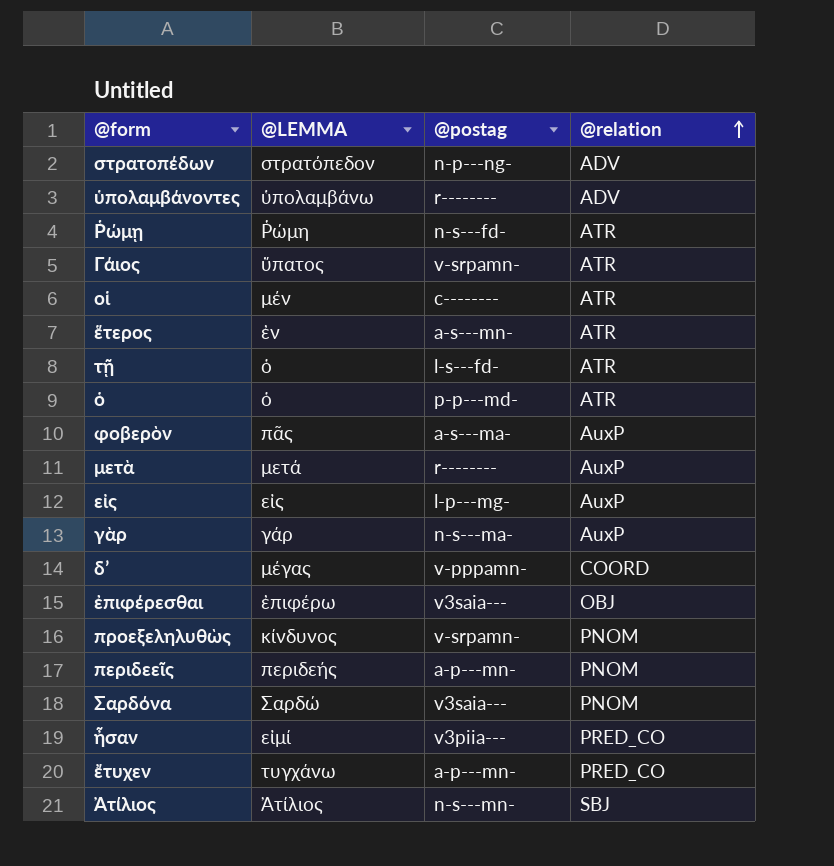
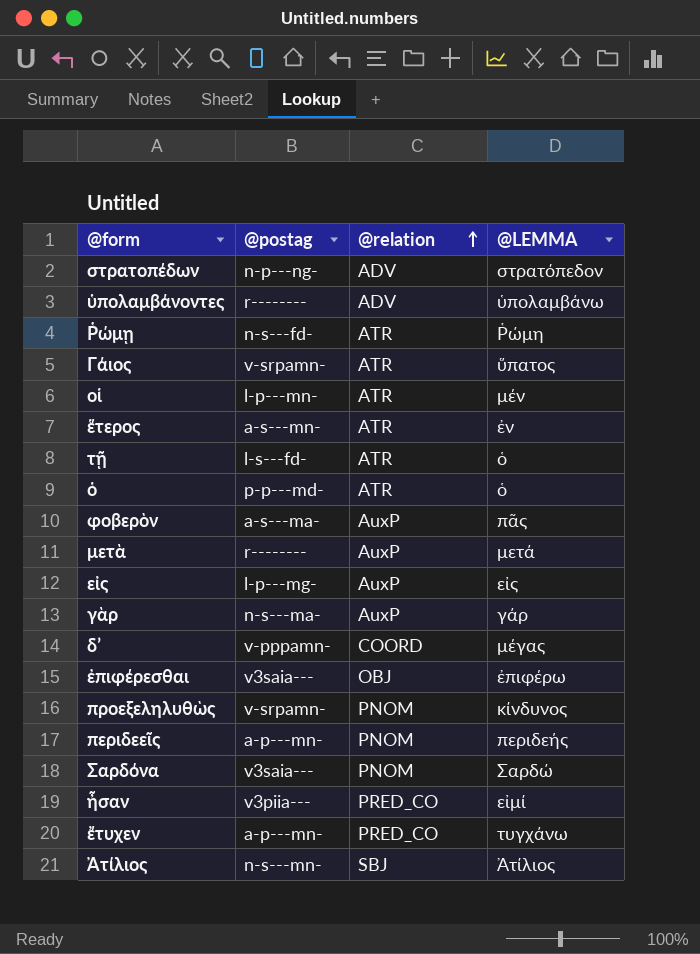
column @LEMMA | position: 2 -> 4
οἱ | @postag: c-------- -> l-p---mn-

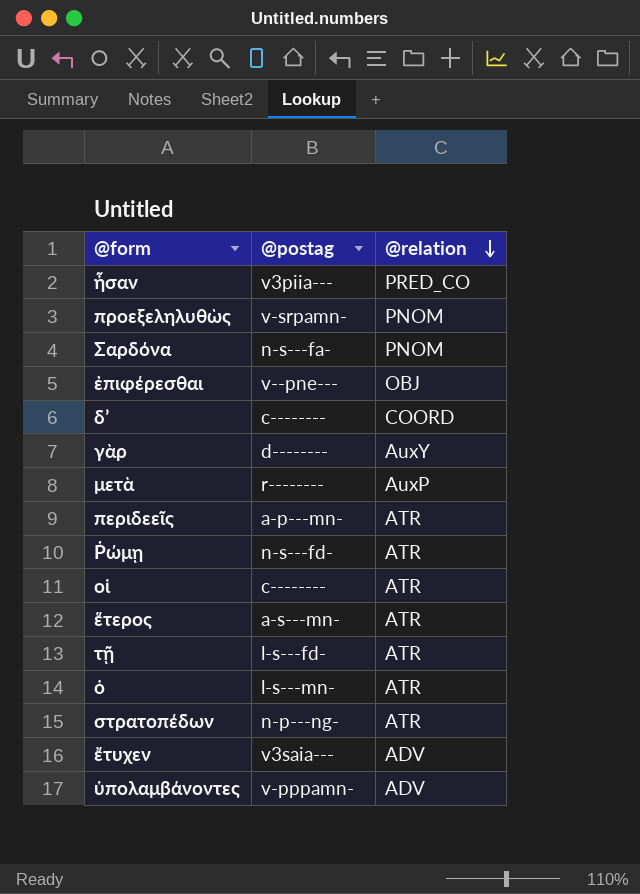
row order: @relation ascending -> @relation descending
column @LEMMA | position: 4 -> none
row Γάιος: v-srpamn- | ATR | ὕπατος -> none
row φοβερὸν: a-s---ma- | AuxP | πᾶς -> none
row εἰς: l-p---mg- | AuxP | εἰς -> none
row Ἀτίλιος: n-s---mn- | SBJ | Ἀτίλιος -> none
Σαρδόνα | @postag: v3saia--- -> n-s---fa-
ἐπιφέρεσθαι | @postag: v3saia--- -> v--pne---
δʼ | @postag: v-pppamn- -> c--------
γὰρ | @postag: n-s---ma- -> d--------
γὰρ | @relation: AuxP -> AuxY
περιδεεῖς | @relation: PNOM -> ATR
οἱ | @postag: l-p---mn- -> c--------
ὁ | @postag: p-p---md- -> l-s---mn-
στρατοπέδων | @relation: ADV -> ATR
ἔτυχεν | @postag: a-p---mn- -> v3saia---
ἔτυχεν | @relation: PRED_CO -> ADV
ὑπολαμβάνοντες | @postag: r-------- -> v-pppamn-

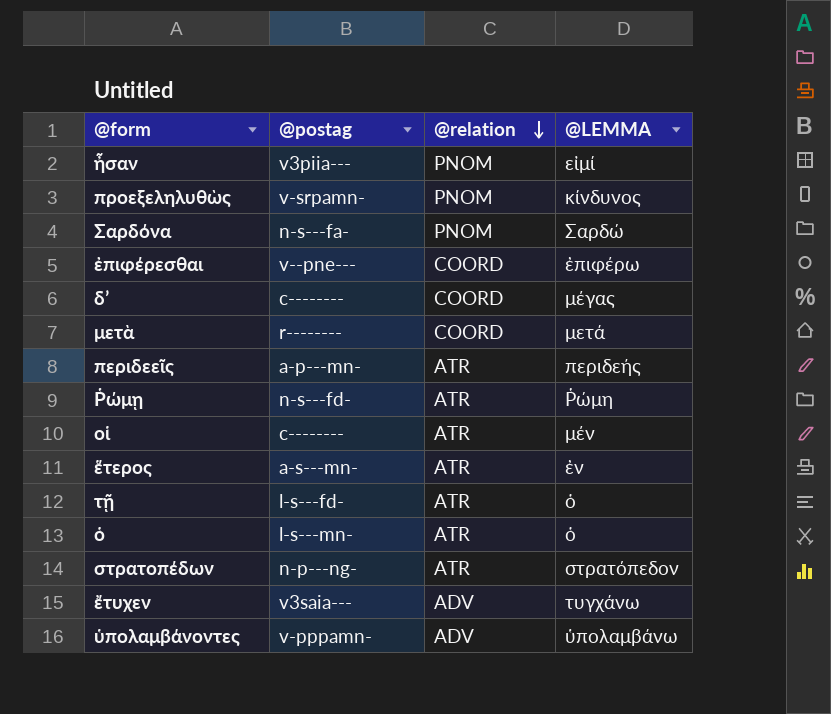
column @LEMMA | position: none -> 4
row γὰρ: d-------- | AuxY -> none
ἦσαν | @relation: PRED_CO -> PNOM
ἐπιφέρεσθαι | @relation: OBJ -> COORD
μετὰ | @relation: AuxP -> COORD

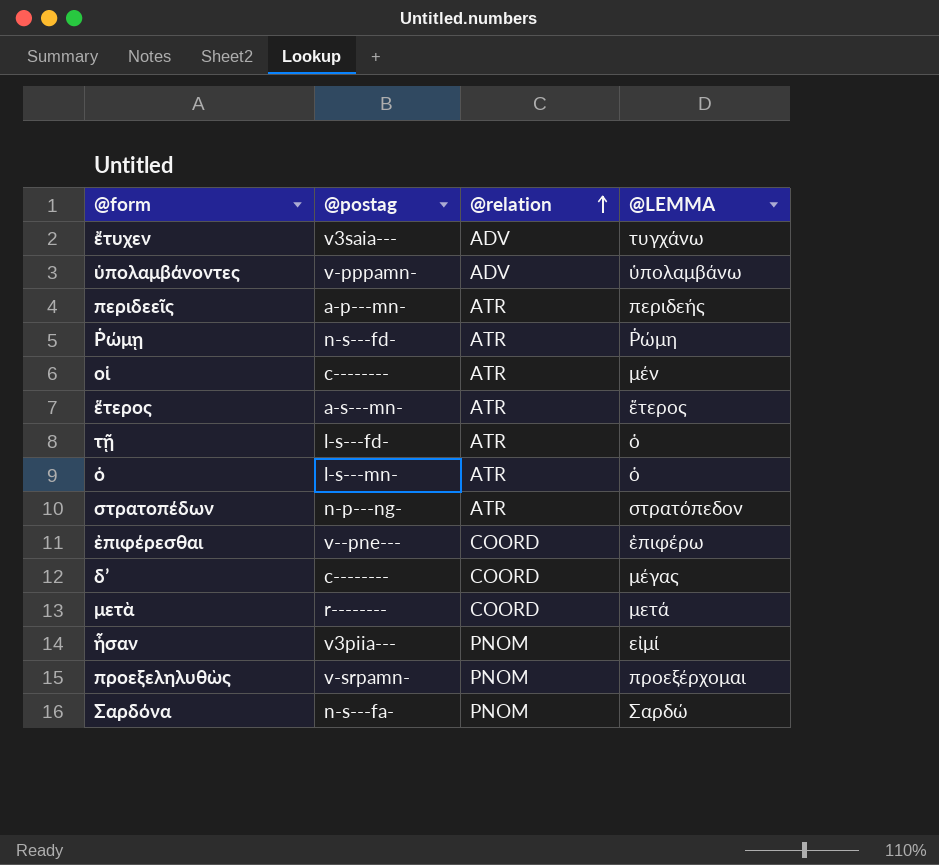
row order: @relation descending -> @relation ascending
ἕτερος | @LEMMA: ἐν -> ἕτερος
προεξεληλυθὼς | @LEMMA: κίνδυνος -> προεξέρχομαι

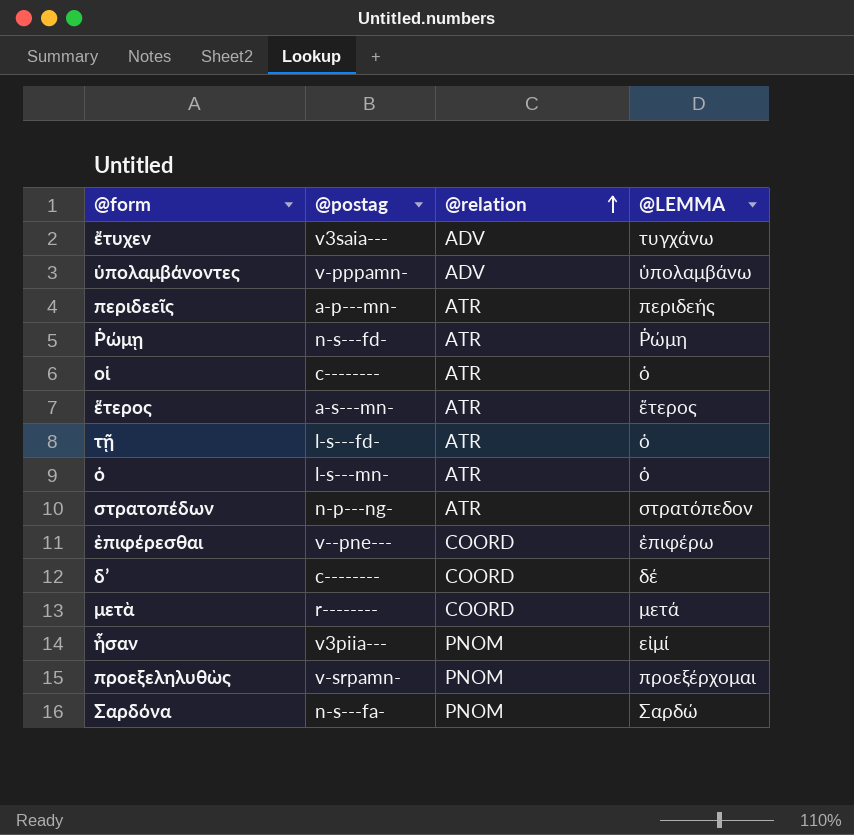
οἱ | @LEMMA: μέν -> ὁ
δʼ | @LEMMA: μέγας -> δέ

